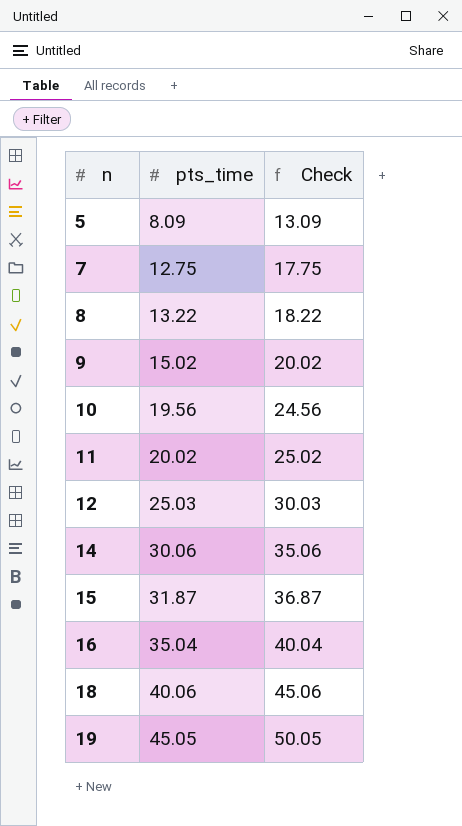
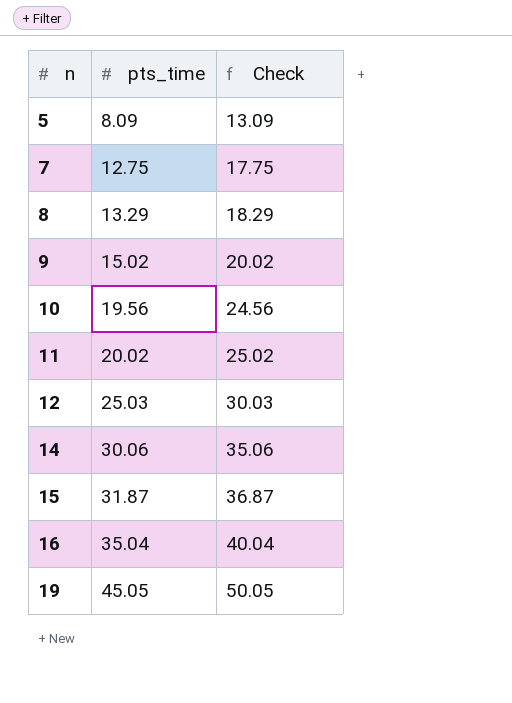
row 18: 40.06 | 45.06 -> none
8 | pts_time: 13.22 -> 13.29
8 | Check: 18.22 -> 18.29

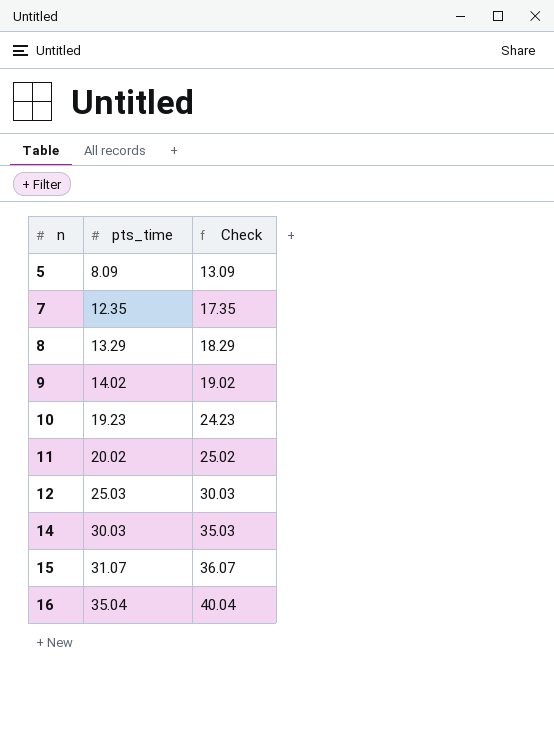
row 19: 45.05 | 50.05 -> none
7 | pts_time: 12.75 -> 12.35
7 | Check: 17.75 -> 17.35
9 | pts_time: 15.02 -> 14.02
9 | Check: 20.02 -> 19.02
10 | pts_time: 19.56 -> 19.23
10 | Check: 24.56 -> 24.23
14 | pts_time: 30.06 -> 30.03
14 | Check: 35.06 -> 35.03
15 | pts_time: 31.87 -> 31.07
15 | Check: 36.87 -> 36.07

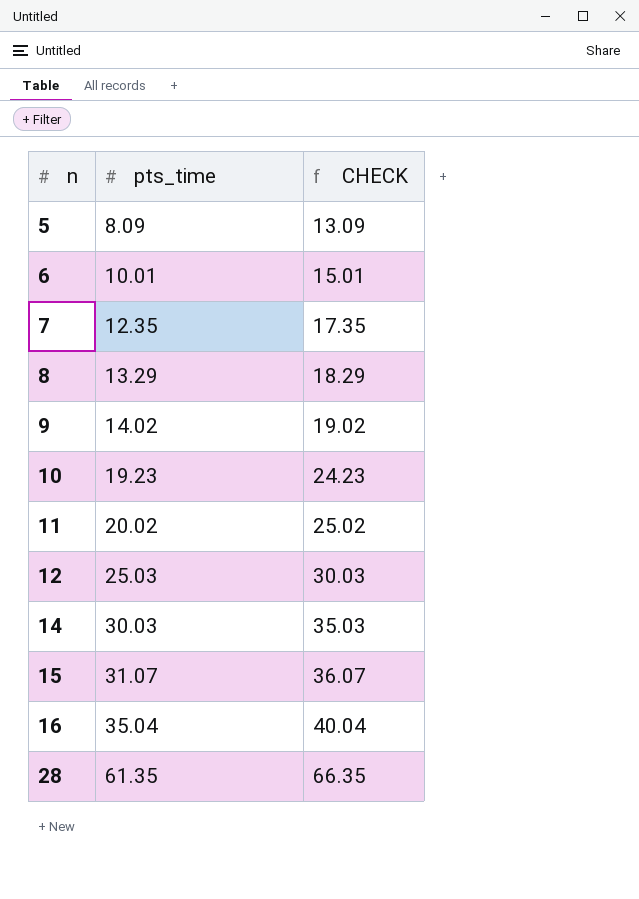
column name: Check -> CHECK
row 6: none -> 10.01 | 15.01
row 28: none -> 61.35 | 66.35

